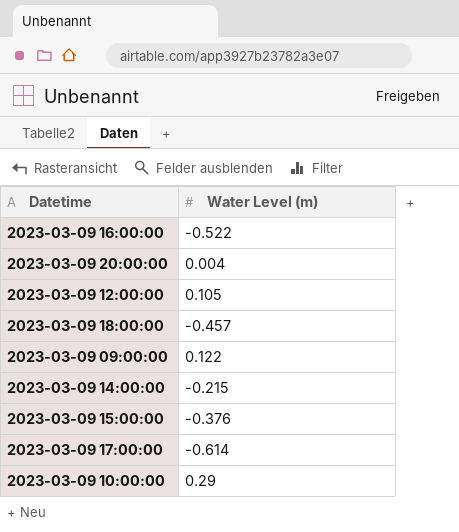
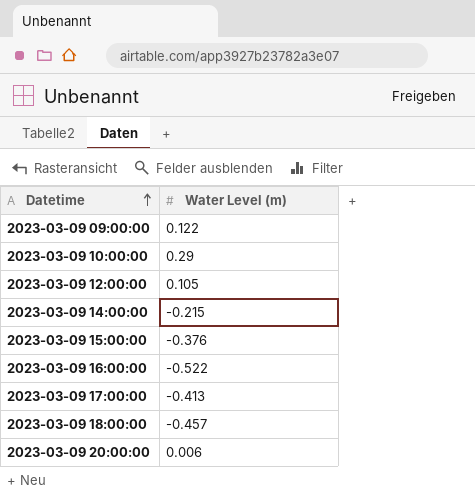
row order: none -> Datetime ascending
2023-03-09 17:00:00 | Water Level (m): -0.614 -> -0.413
2023-03-09 20:00:00 | Water Level (m): 0.004 -> 0.006

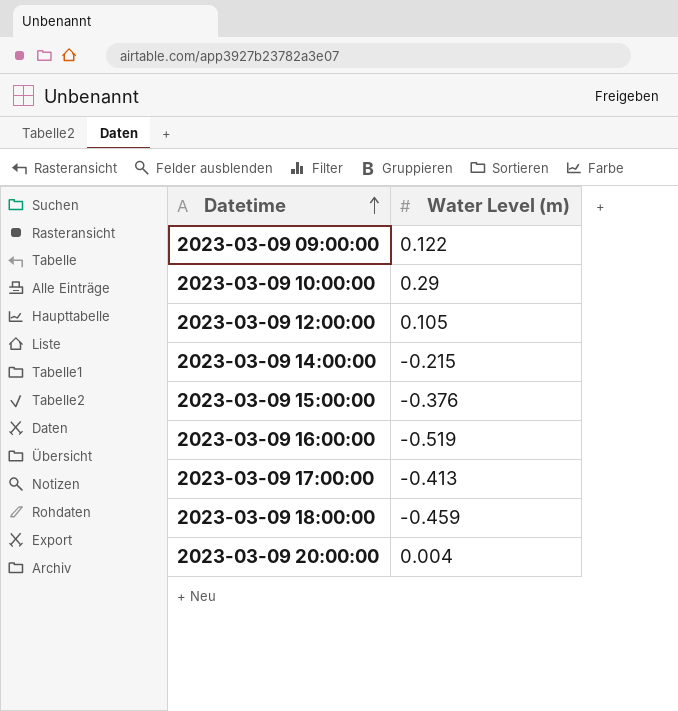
2023-03-09 16:00:00 | Water Level (m): -0.522 -> -0.519
2023-03-09 18:00:00 | Water Level (m): -0.457 -> -0.459
2023-03-09 20:00:00 | Water Level (m): 0.006 -> 0.004

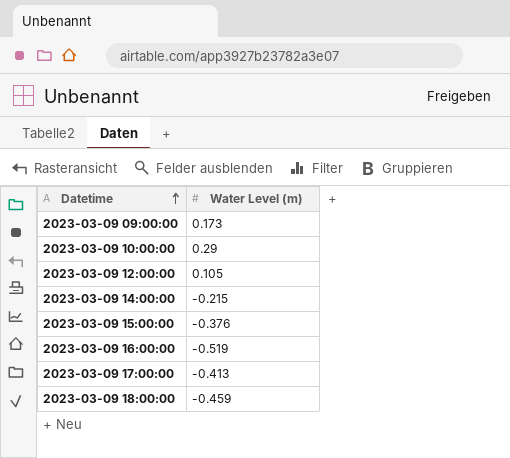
row 2023-03-09 20:00:00: 0.004 -> none
2023-03-09 09:00:00 | Water Level (m): 0.122 -> 0.173

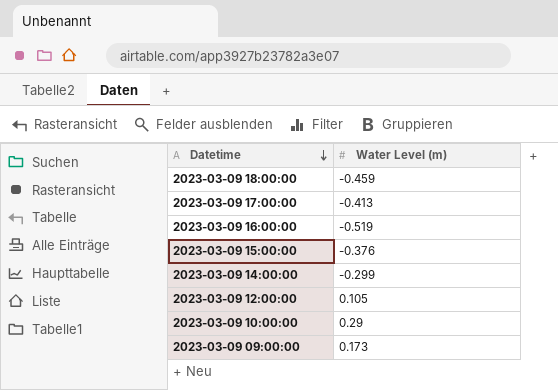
row order: Datetime ascending -> Datetime descending
2023-03-09 14:00:00 | Water Level (m): -0.215 -> -0.299

